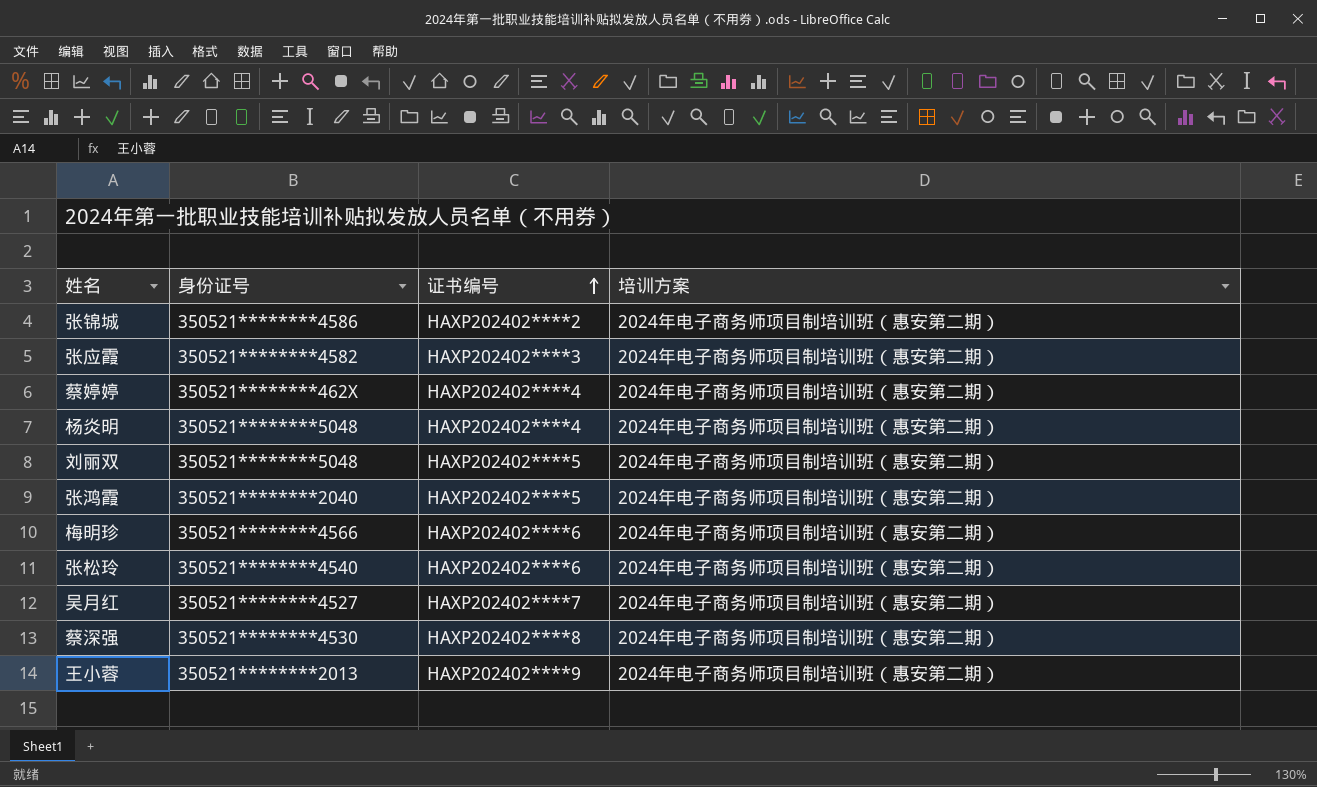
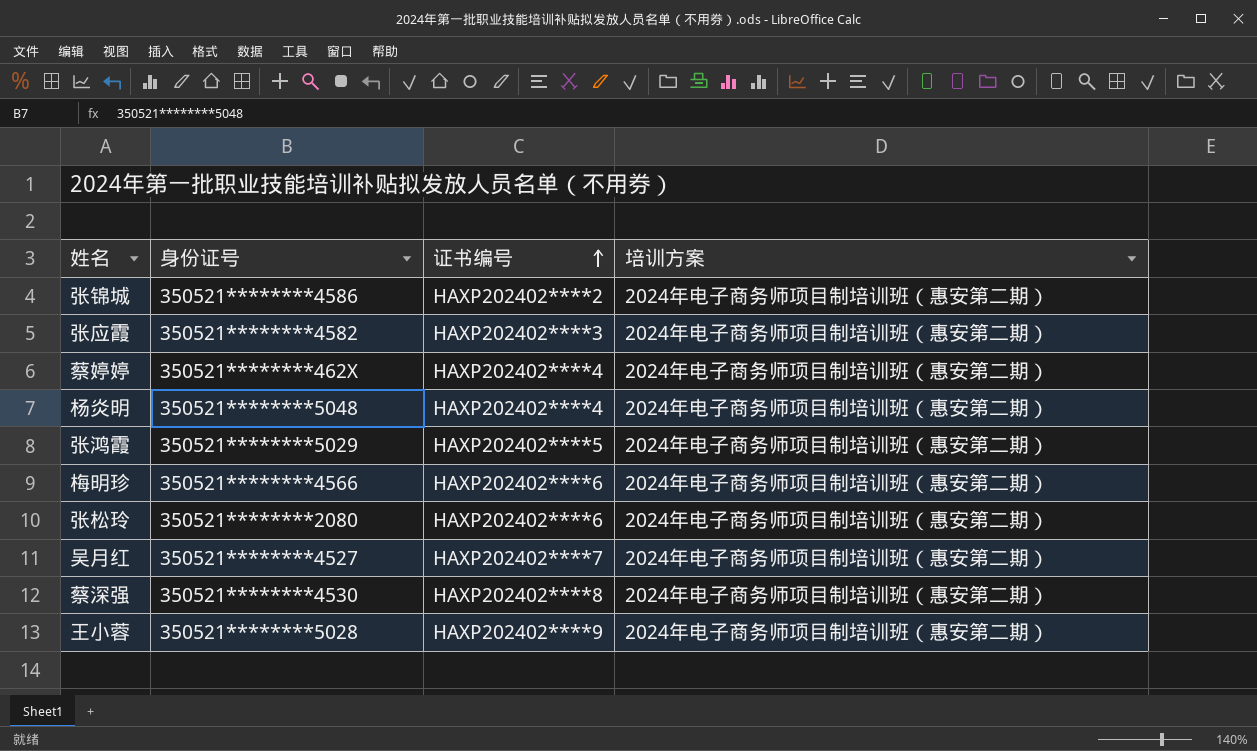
row 刘丽双: 350521********5048 | HAXP202402****5 | 2024年电子商务师项目制培训班（惠安第二期） -> none
张鸿霞 | 身份证号: 350521********2040 -> 350521********5029
张松玲 | 身份证号: 350521********4540 -> 350521********2080
王小蓉 | 身份证号: 350521********2013 -> 350521********5028

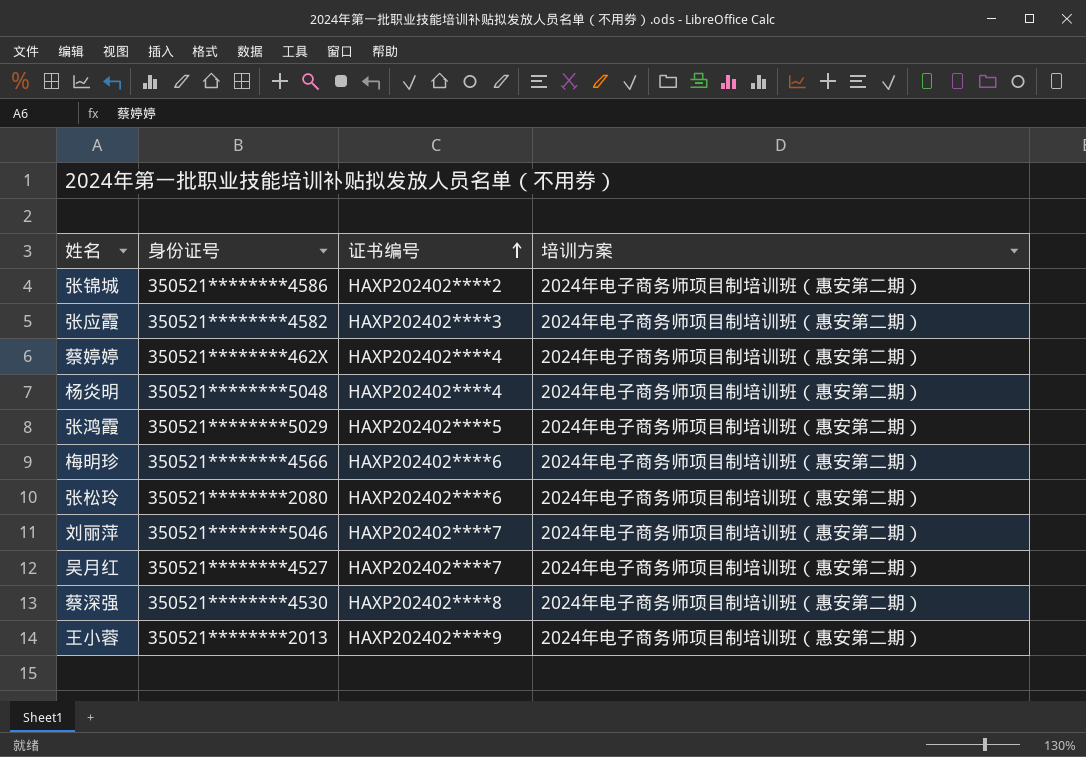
row 刘丽萍: none -> 350521********5046 | HAXP202402****7 | 2024年电子商务师项目制培训班（惠安第二期）
王小蓉 | 身份证号: 350521********5028 -> 350521********2013

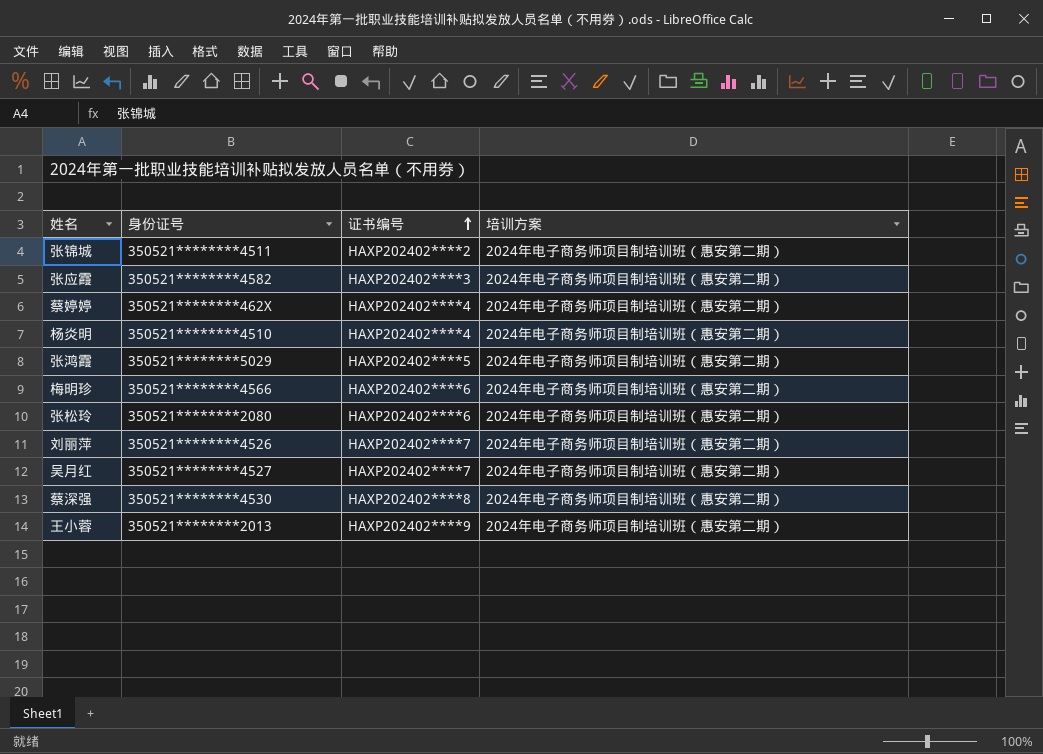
张锦城 | 身份证号: 350521********4586 -> 350521********4511
杨炎明 | 身份证号: 350521********5048 -> 350521********4510
刘丽萍 | 身份证号: 350521********5046 -> 350521********4526

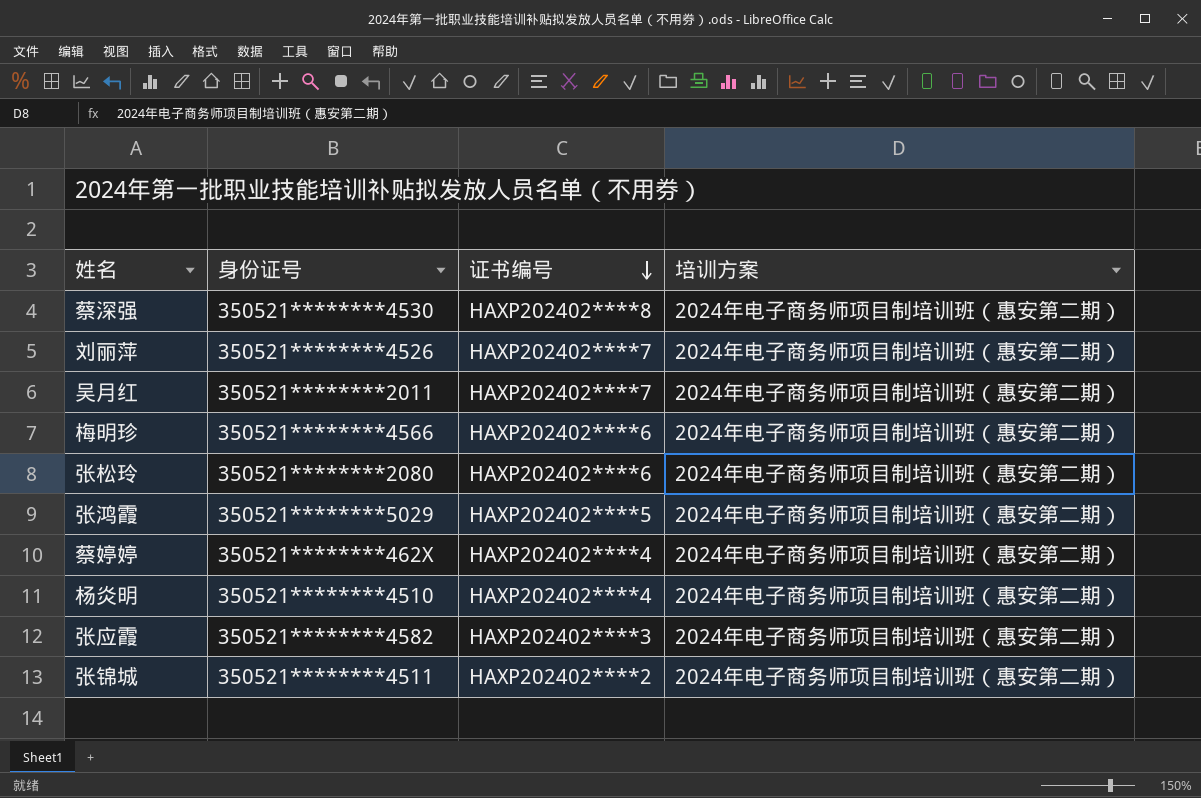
row order: 证书编号 ascending -> 证书编号 descending
row 王小蓉: 350521********2013 | HAXP202402****9 | 2024年电子商务师项目制培训班（惠安第二期） -> none
吴月红 | 身份证号: 350521********4527 -> 350521********2011

